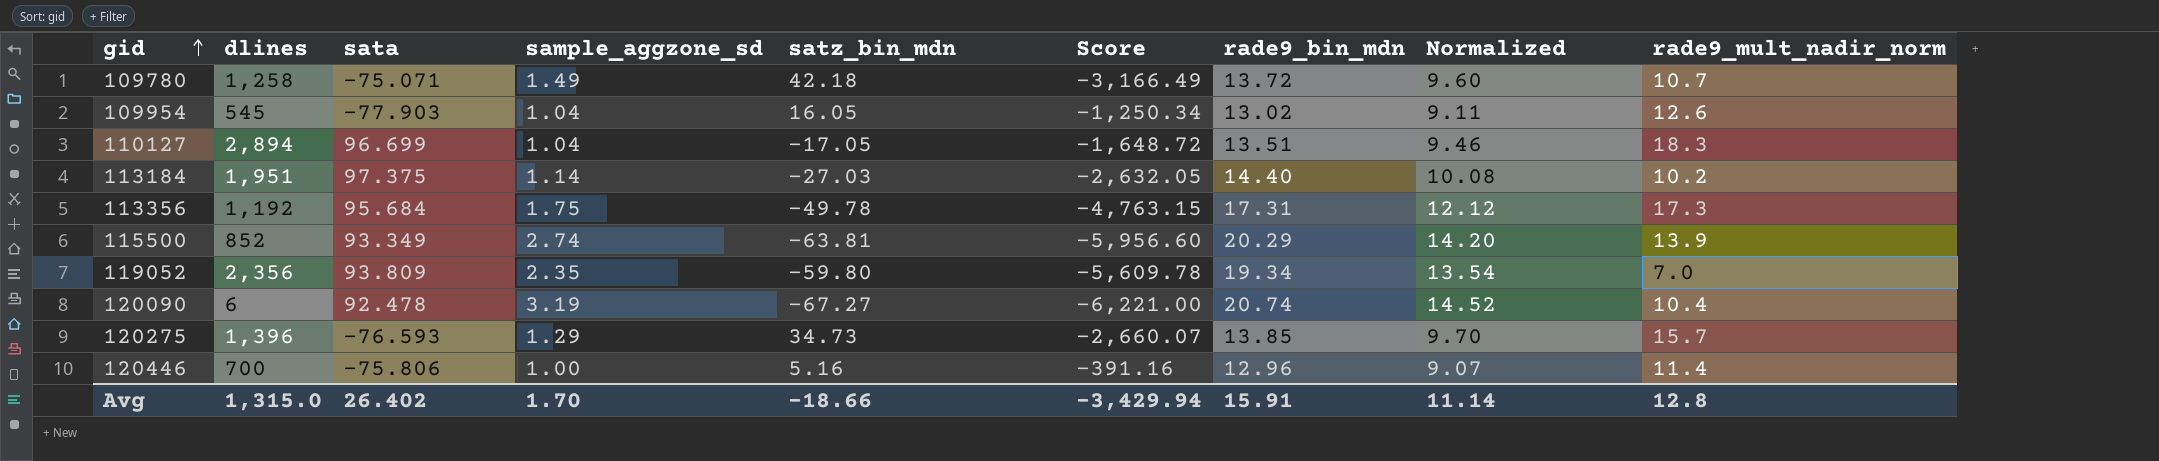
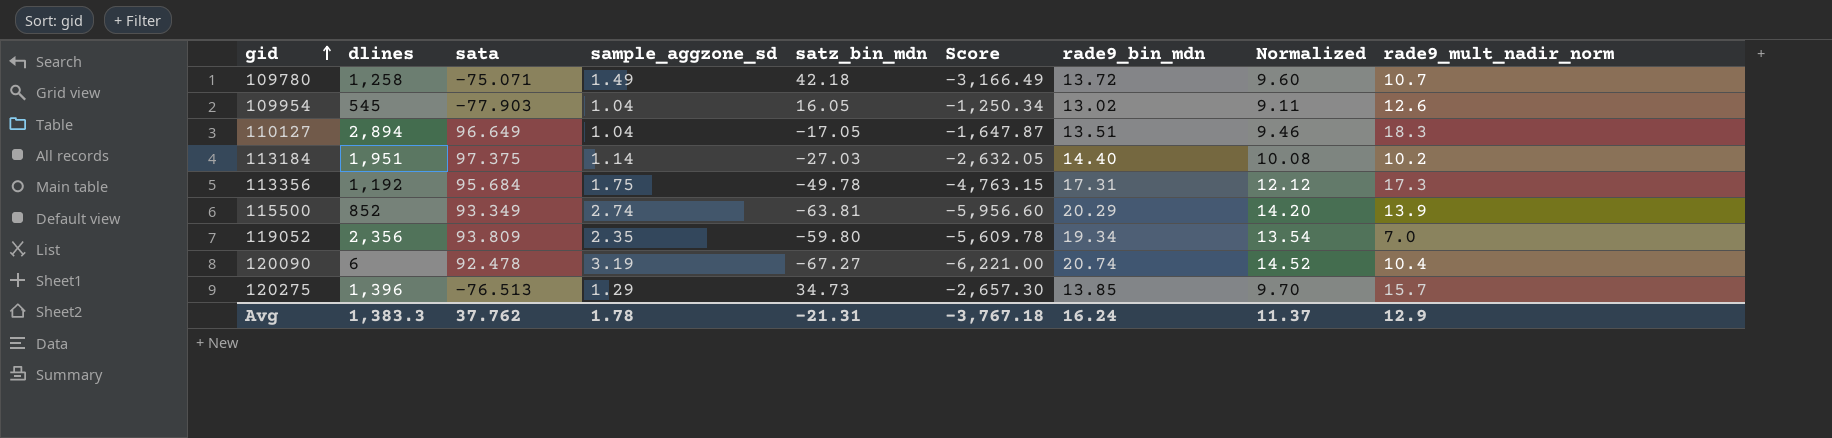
row 120446: 700 | -75.806 | 1.00 | 5.16 | -391.16 | 12.96 | 9.07 | 11.4 -> none
110127 | sata: 96.699 -> 96.649
110127 | Score: -1,648.72 -> -1,647.87
120275 | sata: -76.593 -> -76.513
120275 | Score: -2,660.07 -> -2,657.30
Avg | dlines: 1,315.0 -> 1,383.3
Avg | sata: 26.402 -> 37.762
Avg | sample_aggzone_sd: 1.70 -> 1.78
Avg | satz_bin_mdn: -18.66 -> -21.31
Avg | Score: -3,429.94 -> -3,767.18
Avg | rade9_bin_mdn: 15.91 -> 16.24
Avg | Normalized: 11.14 -> 11.37
Avg | rade9_mult_nadir_norm: 12.8 -> 12.9

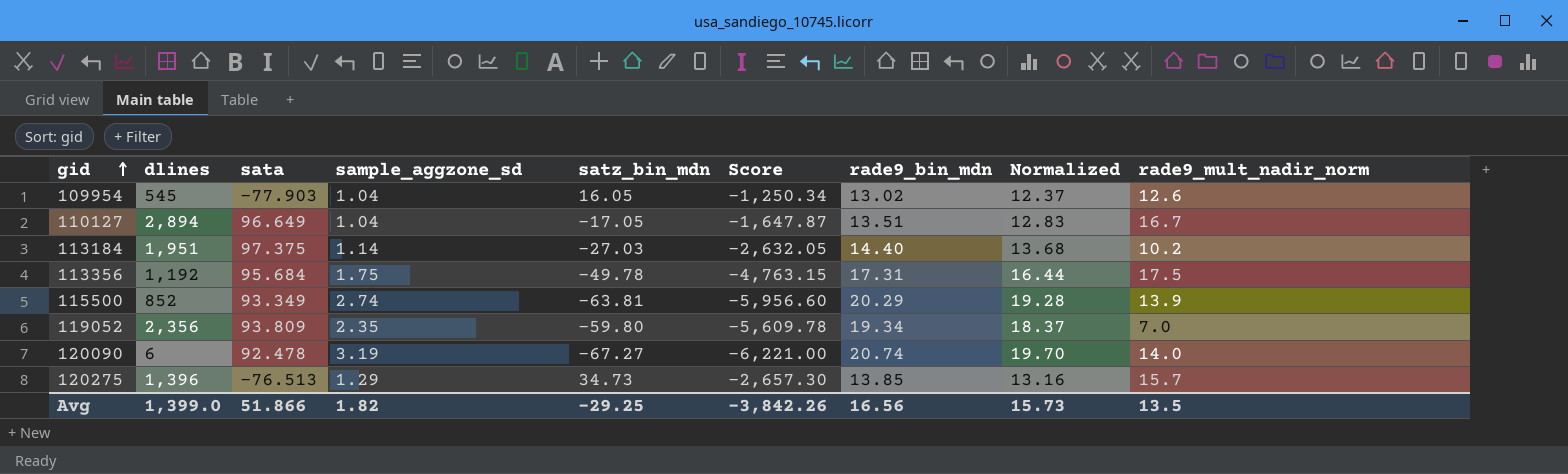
column Normalized | formula: [rade9_bin_mdn] * 0.7 -> [rade9_bin_mdn] * 0.95
row 109780: 1,258 | -75.071 | 1.49 | 42.18 | -3,166.49 | 13.72 | 9.60 | 10.7 -> none
110127 | rade9_mult_nadir_norm: 18.3 -> 16.7
113356 | rade9_mult_nadir_norm: 17.3 -> 17.5
120090 | rade9_mult_nadir_norm: 10.4 -> 14.0
Avg | dlines: 1,383.3 -> 1,399.0
Avg | sata: 37.762 -> 51.866
Avg | sample_aggzone_sd: 1.78 -> 1.82
Avg | satz_bin_mdn: -21.31 -> -29.25
Avg | Score: -3,767.18 -> -3,842.26
Avg | rade9_bin_mdn: 16.24 -> 16.56
Avg | Normalized: 11.37 -> 15.73
Avg | rade9_mult_nadir_norm: 12.9 -> 13.5

